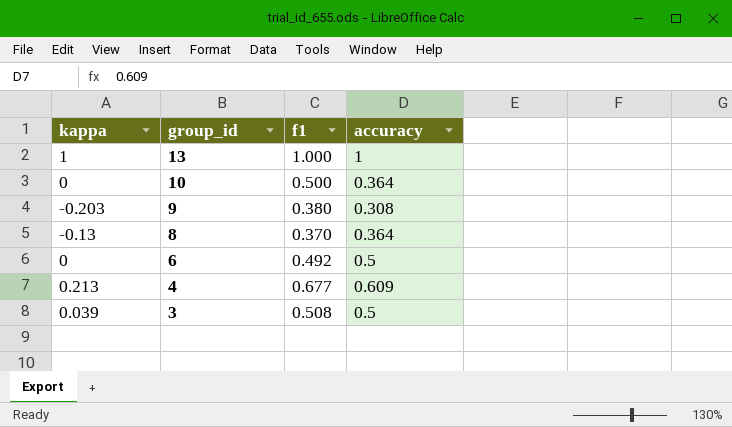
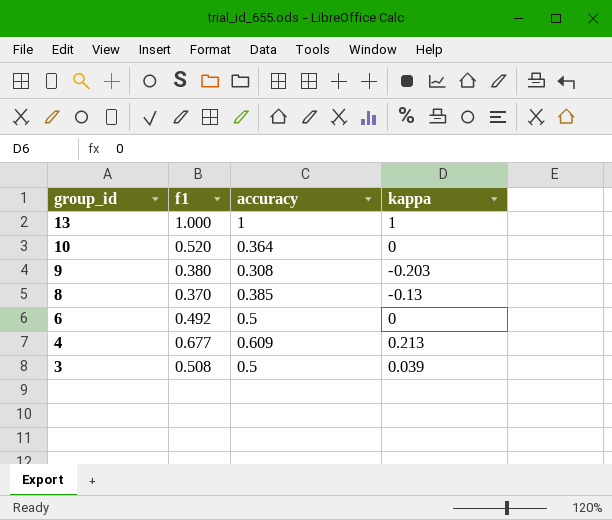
column kappa | position: 1 -> 4
10 | f1: 0.500 -> 0.520
8 | accuracy: 0.364 -> 0.385

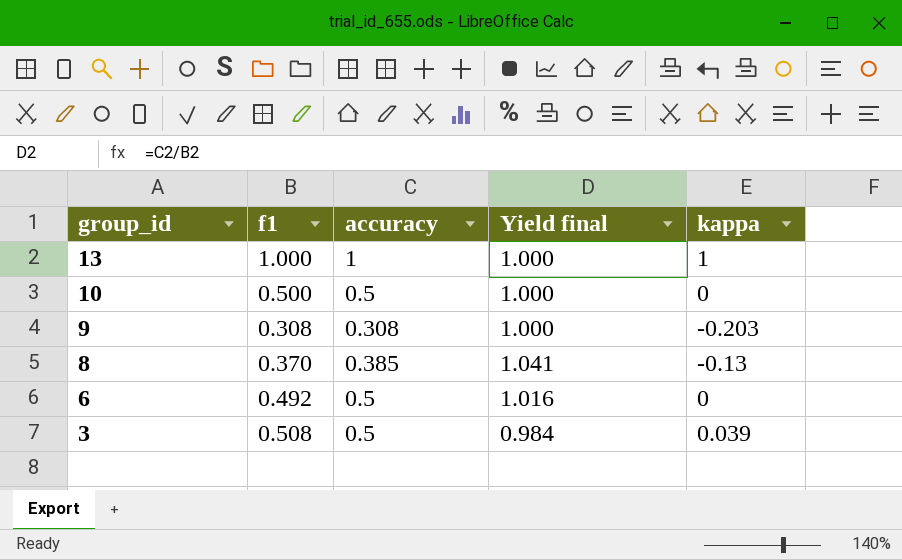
column Yield final | formula: none -> [accuracy] / [f1]
row 4: 0.677 | 0.609 | 0.213 -> none
10 | f1: 0.520 -> 0.500
10 | accuracy: 0.364 -> 0.5
9 | f1: 0.380 -> 0.308

